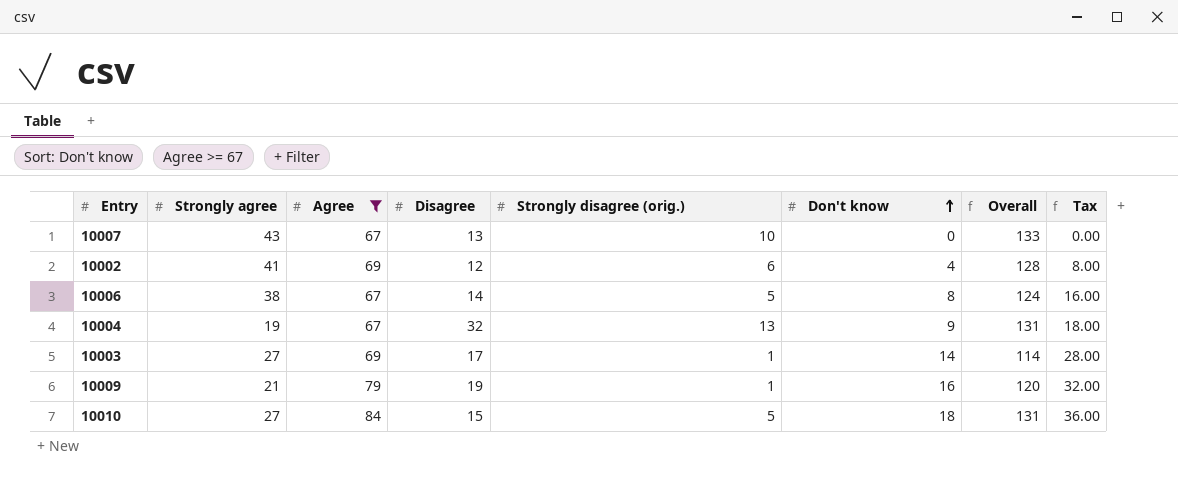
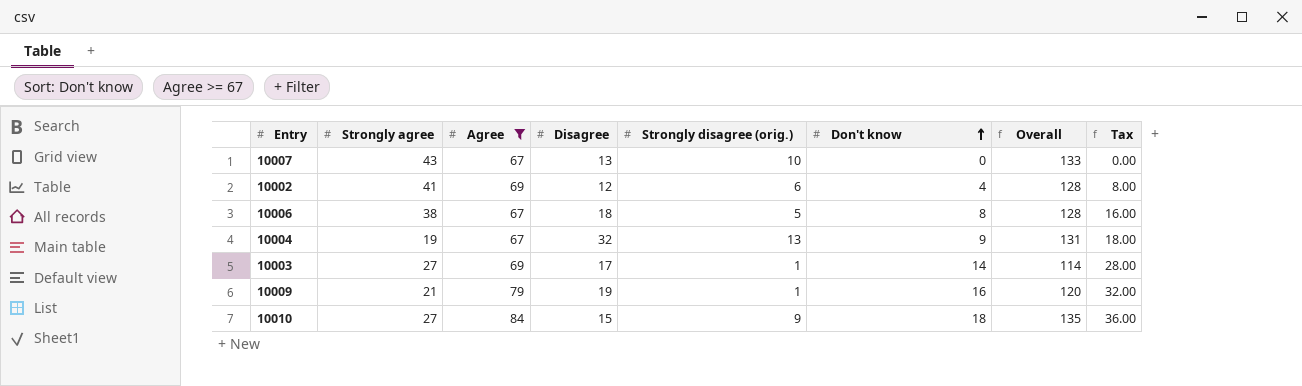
10006 | Disagree: 14 -> 18
10006 | Overall: 124 -> 128
10010 | Strongly disagree (orig.): 5 -> 9
10010 | Overall: 131 -> 135

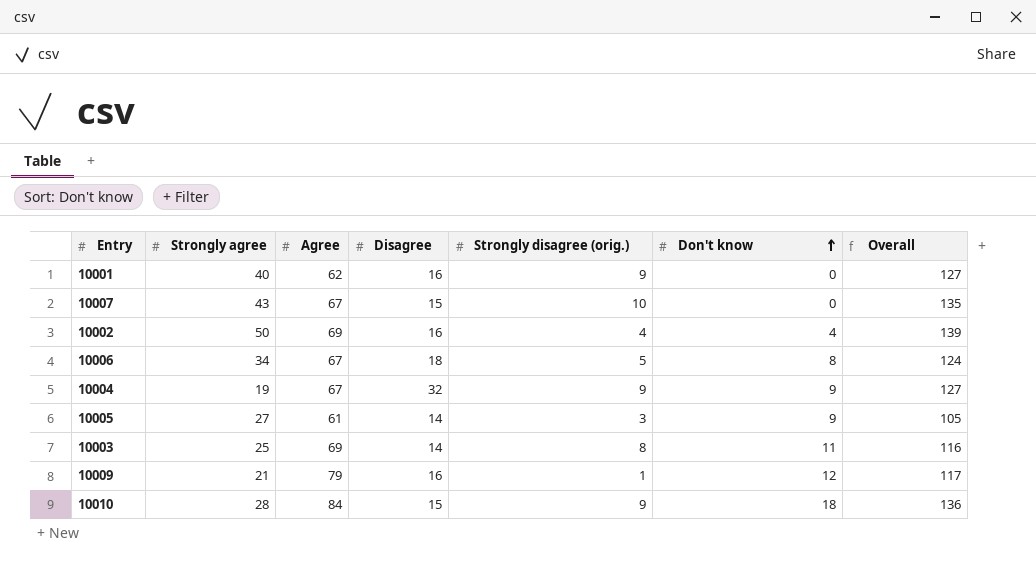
filter: Agree >= 67 -> none
column Tax | formula: [Don't know] * 2 -> none
10007 | Disagree: 13 -> 15
10007 | Overall: 133 -> 135
10002 | Strongly agree: 41 -> 50
10002 | Disagree: 12 -> 16
10002 | Strongly disagree (orig.): 6 -> 4
10002 | Overall: 128 -> 139
10006 | Strongly agree: 38 -> 34
10006 | Overall: 128 -> 124
10004 | Strongly disagree (orig.): 13 -> 9
10004 | Overall: 131 -> 127
10003 | Strongly agree: 27 -> 25
10003 | Disagree: 17 -> 14
10003 | Strongly disagree (orig.): 1 -> 8
10003 | Don't know: 14 -> 11
10003 | Overall: 114 -> 116
10009 | Disagree: 19 -> 16
10009 | Don't know: 16 -> 12
10009 | Overall: 120 -> 117
10010 | Strongly agree: 27 -> 28
10010 | Overall: 135 -> 136

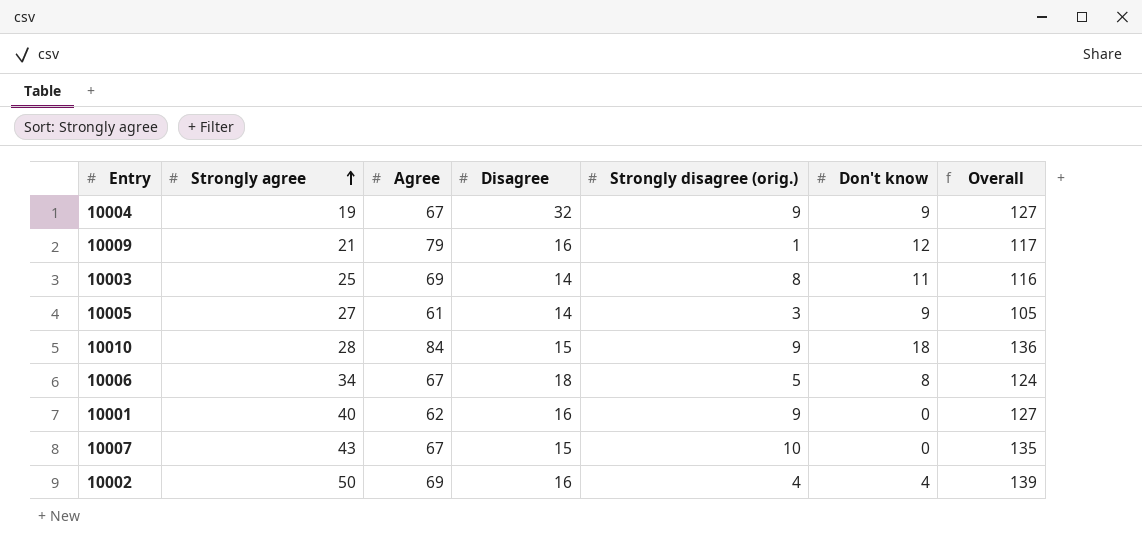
row order: Don't know ascending -> Strongly agree ascending

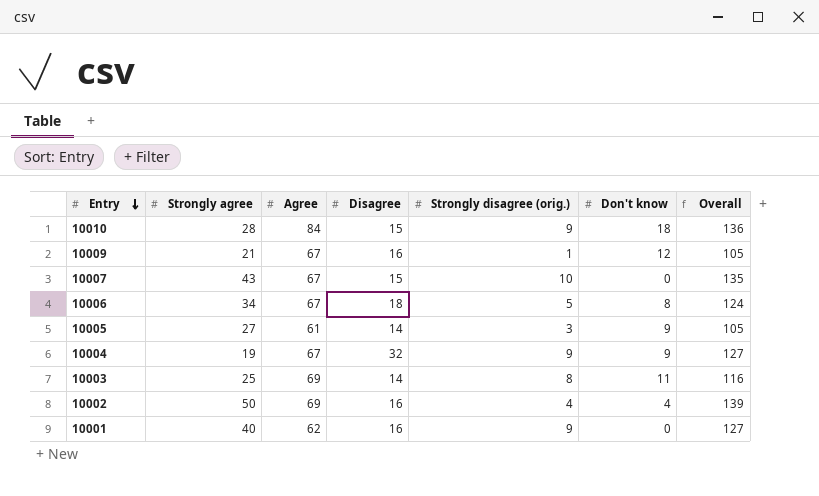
row order: Strongly agree ascending -> Entry descending
10009 | Agree: 79 -> 67
10009 | Overall: 117 -> 105

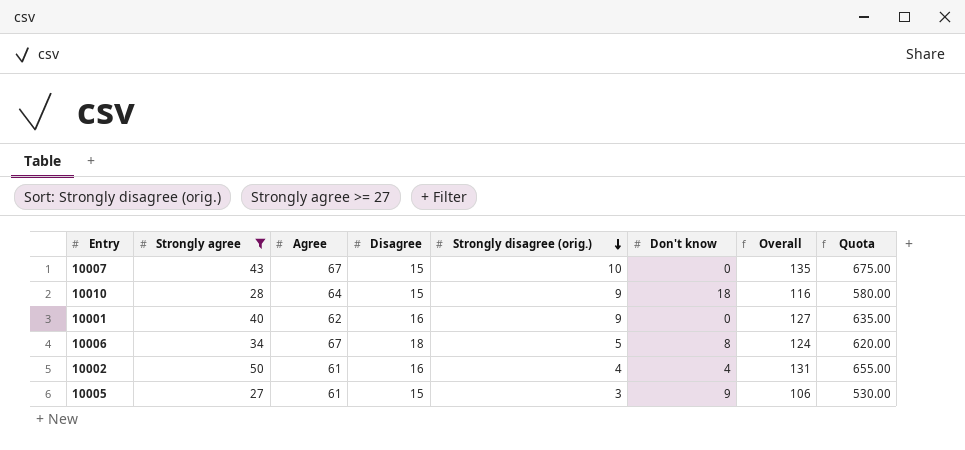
filter: none -> Strongly agree >= 27
row order: Entry descending -> Strongly disagree (orig.) descending
column Quota | formula: none -> [Overall] * 5
10010 | Agree: 84 -> 64
10010 | Overall: 136 -> 116
10002 | Agree: 69 -> 61
10002 | Overall: 139 -> 131
10005 | Disagree: 14 -> 15
10005 | Overall: 105 -> 106

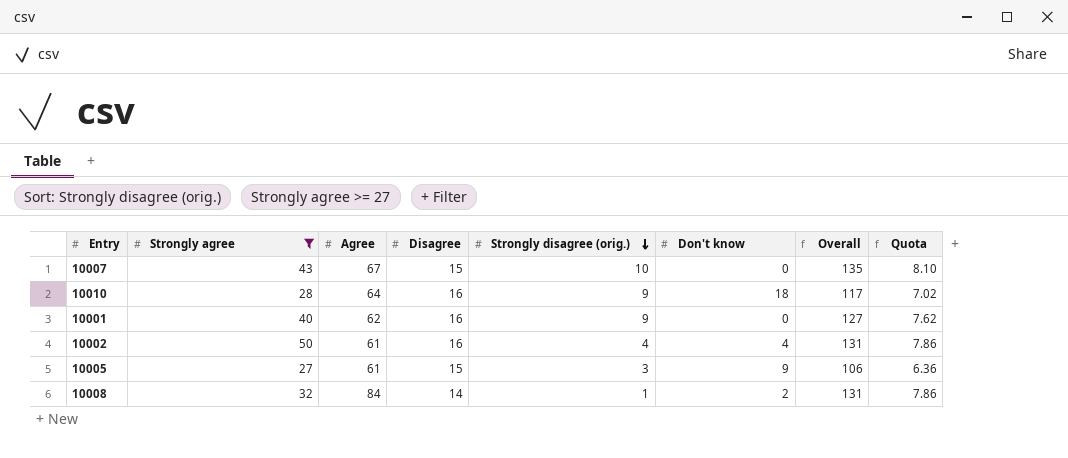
column Quota | formula: [Overall] * 5 -> [Overall] * 0.06
row 10006: 34 | 67 | 18 | 5 | 8 | 124 | 620.00 -> none
10010 | Disagree: 15 -> 16
10010 | Overall: 116 -> 117
row 10008: none -> 32 | 84 | 14 | 1 | 2 | 131 | 7.86

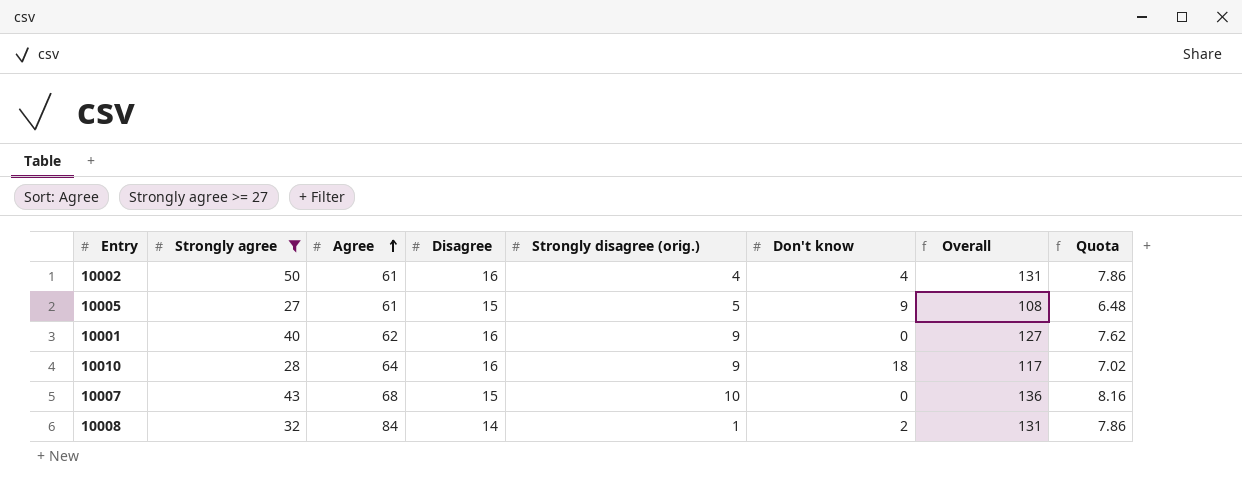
row order: Strongly disagree (orig.) descending -> Agree ascending
10005 | Strongly disagree (orig.): 3 -> 5
10005 | Overall: 106 -> 108
10005 | Quota: 6.36 -> 6.48
10007 | Agree: 67 -> 68
10007 | Overall: 135 -> 136
10007 | Quota: 8.10 -> 8.16

